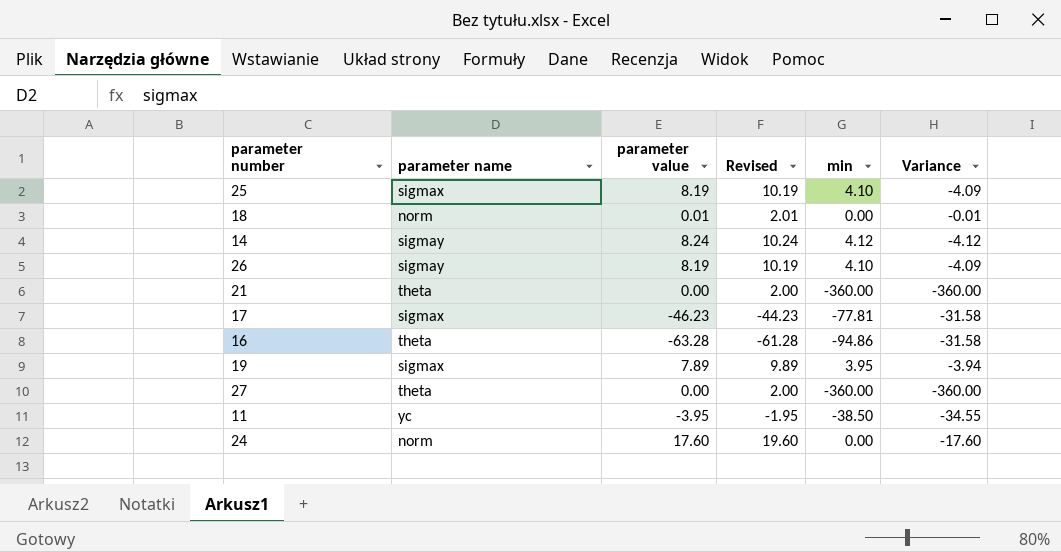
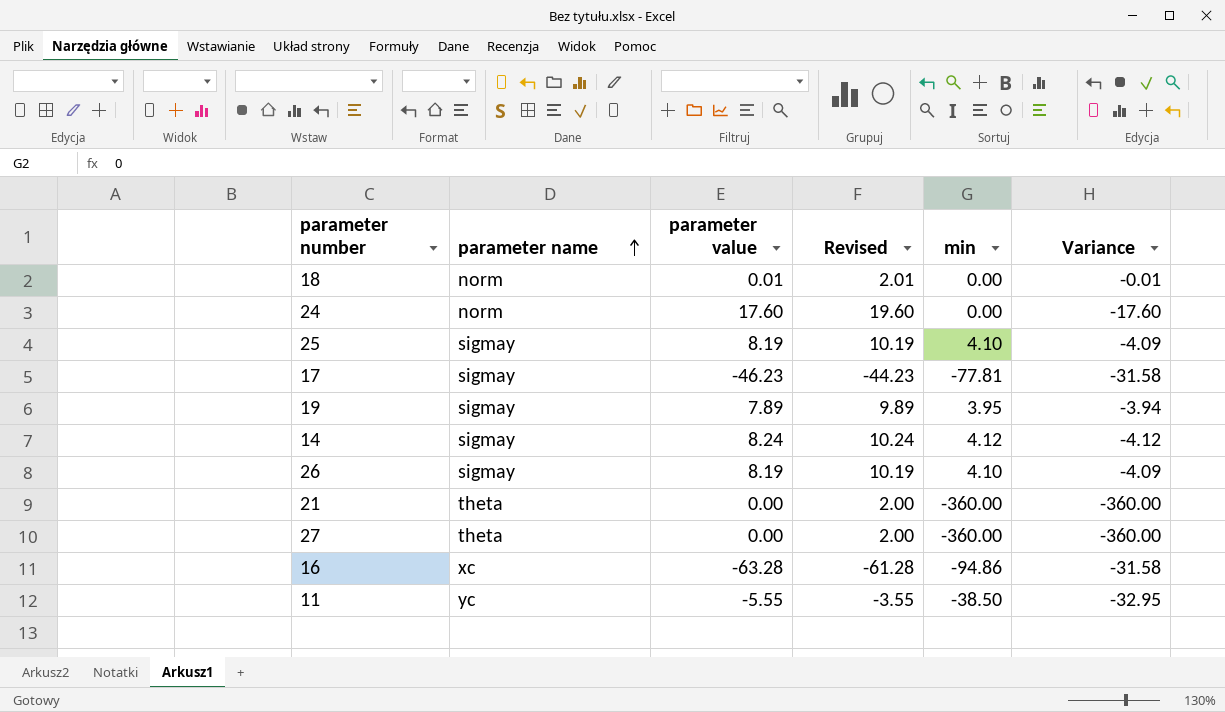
row order: none -> parameter name ascending
25 | parameter name: sigmax -> sigmay
17 | parameter name: sigmax -> sigmay
19 | parameter name: sigmax -> sigmay
16 | parameter name: theta -> xc
11 | parameter value: -3.95 -> -5.55
11 | Revised: -1.95 -> -3.55
11 | Variance: -34.55 -> -32.95

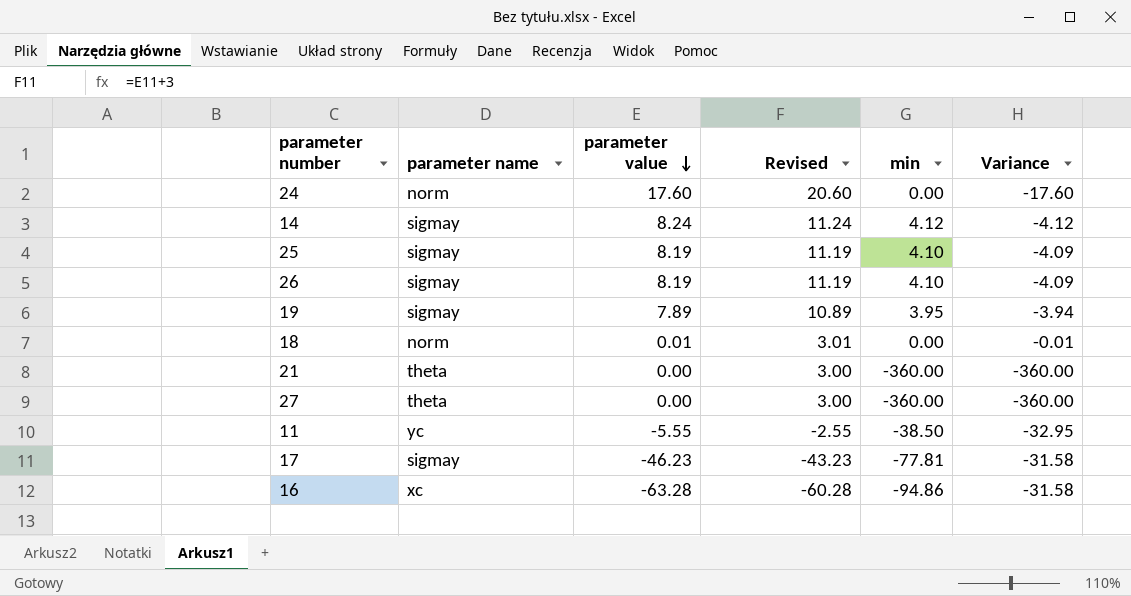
row order: parameter name ascending -> parameter value descending
column Revised | formula: [parameter value] + 2 -> [parameter value] + 3

